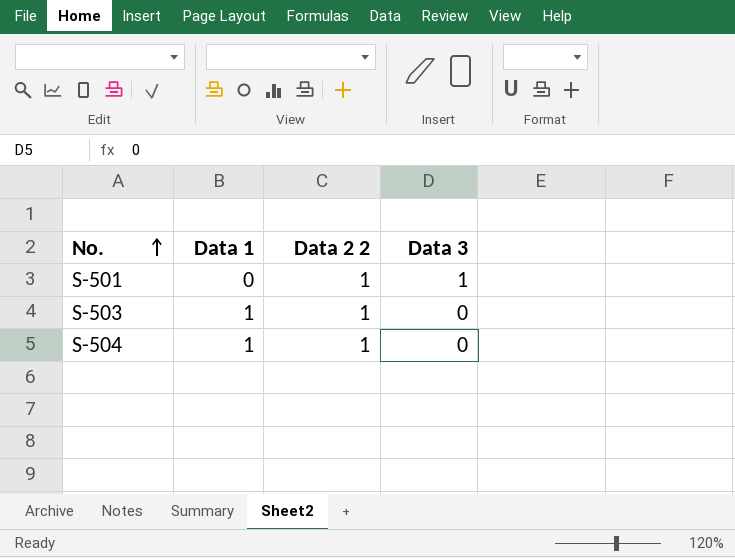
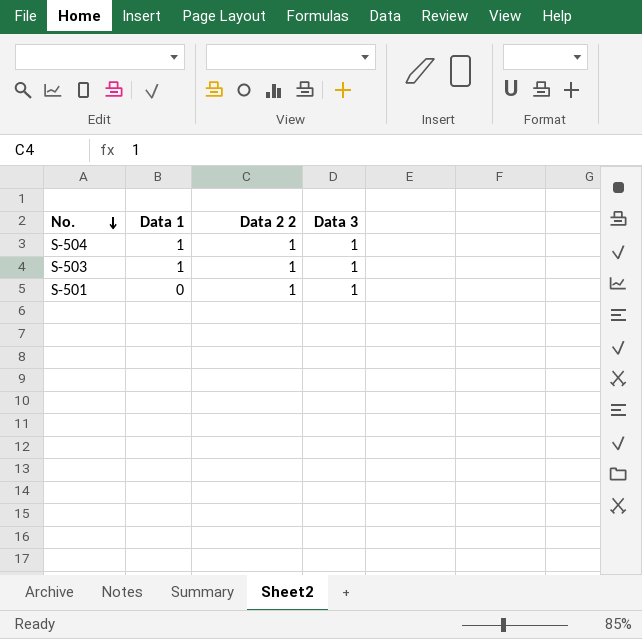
row order: No. ascending -> No. descending
S-504 | Data 3: 0 -> 1
S-503 | Data 3: 0 -> 1

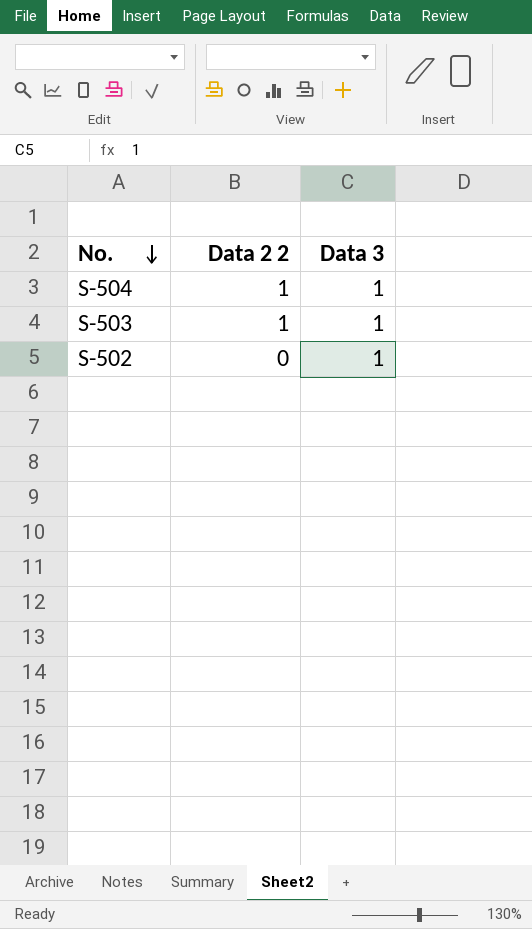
column Data 1 | position: 2 -> none
row S-501: 0 | 1 | 1 -> none
row S-502: none -> 0 | 1

